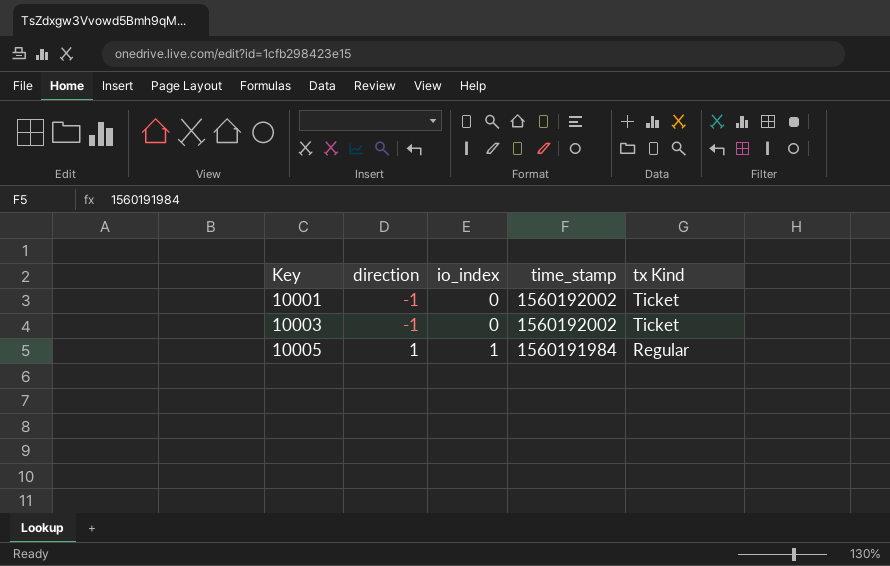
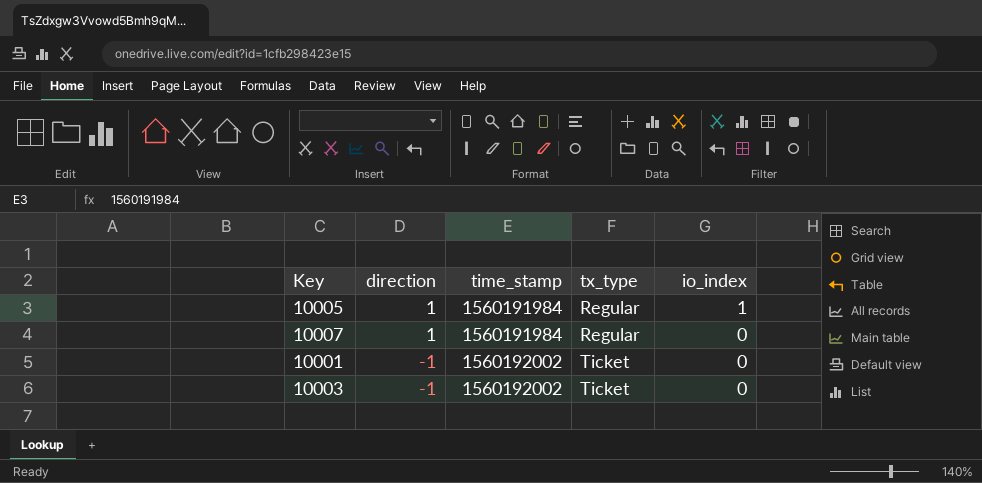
row order: Key ascending -> direction descending
column name: tx Kind -> tx_type
column io_index | position: 3 -> 5
row 10007: none -> 1 | 1560191984 | Regular | 0

